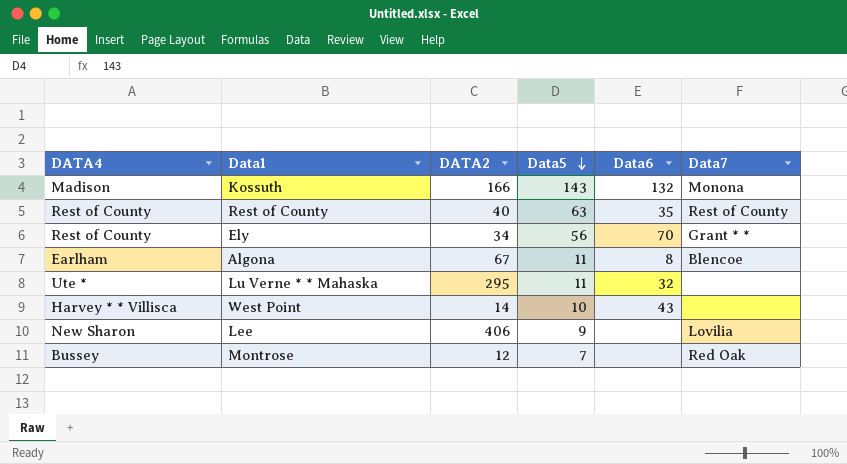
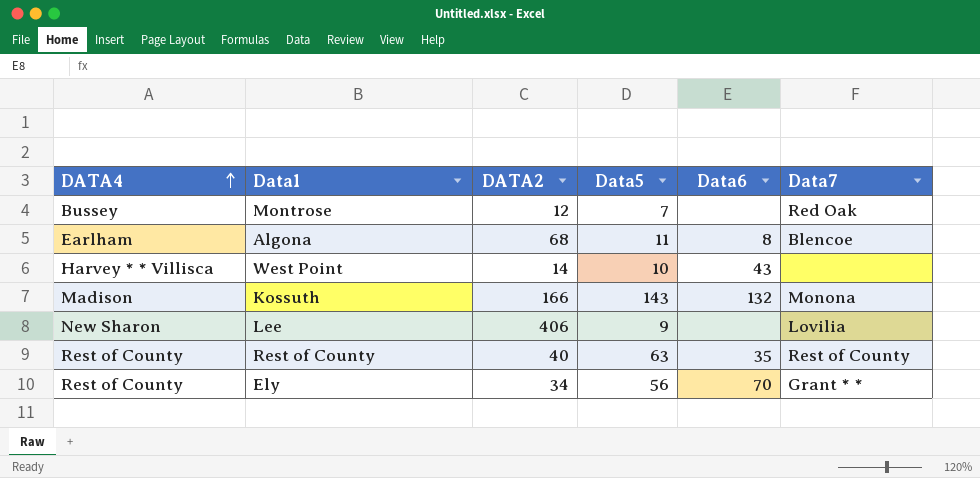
row order: Data5 descending -> DATA4 ascending
row Lu Verne * * Mahaska: Ute * | 295 | 11 | 32 | none -> none
Algona | DATA2: 67 -> 68

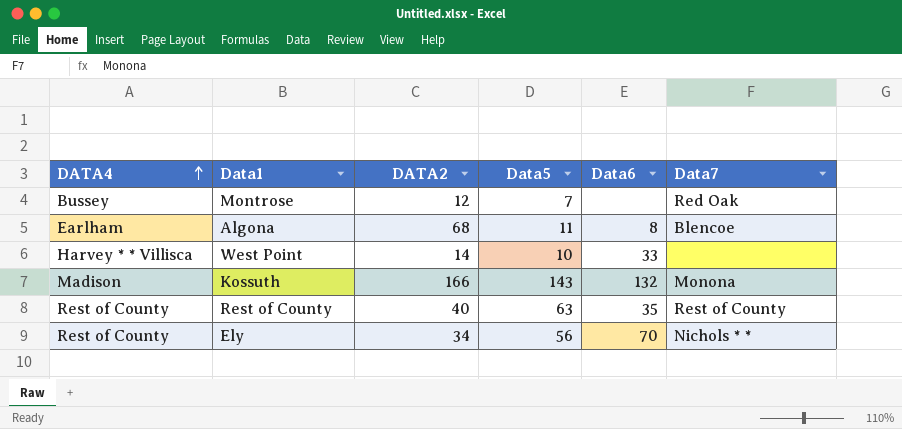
row Lee: New Sharon | 406 | 9 | none | Lovilia -> none
West Point | Data6: 43 -> 33
Ely | Data7: Grant * * -> Nichols * *

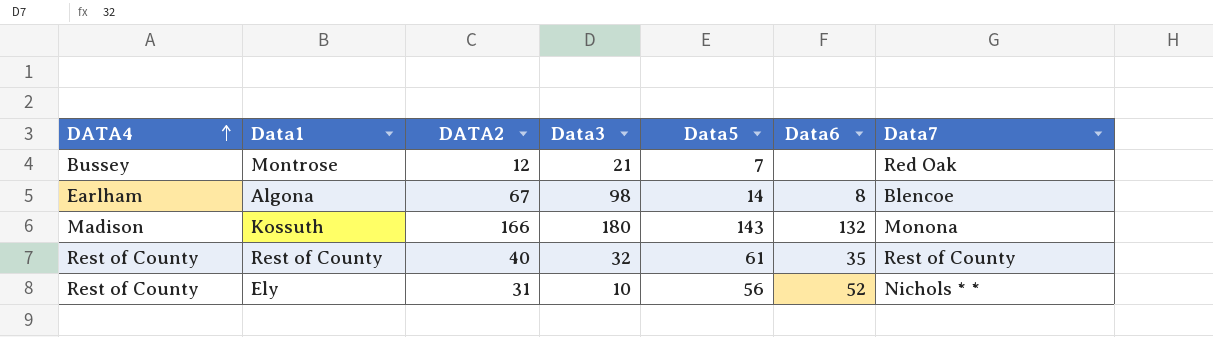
column Data3 | position: none -> 4
row West Point: Harvey * * Villisca | 14 | 10 | 33 | none -> none
Algona | DATA2: 68 -> 67
Algona | Data5: 11 -> 14
Rest of County | Data5: 63 -> 61
Ely | DATA2: 34 -> 31
Ely | Data6: 70 -> 52

